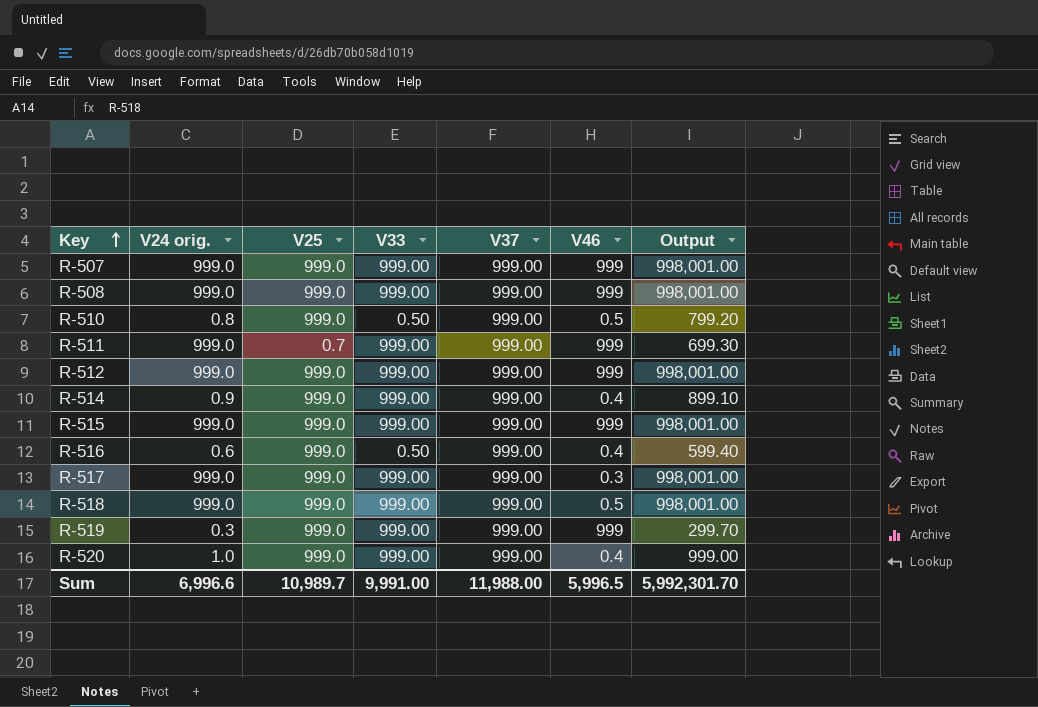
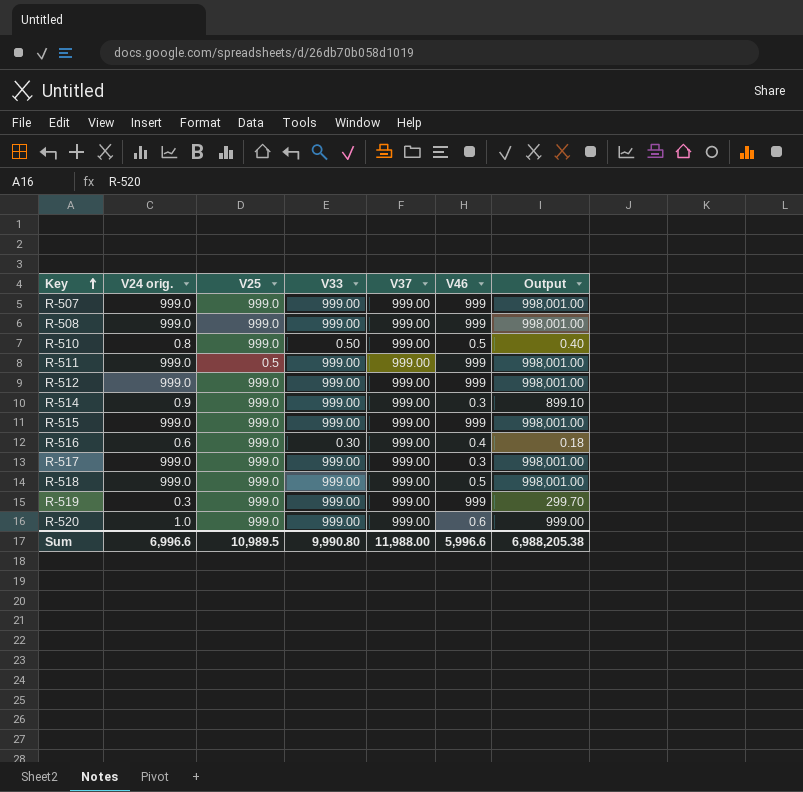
column Output | formula: [V24 orig.] * [V25] -> [V24 orig.] * [V33]
R-511 | V25: 0.7 -> 0.5
R-514 | V46: 0.4 -> 0.3
R-516 | V33: 0.50 -> 0.30
R-520 | V46: 0.4 -> 0.6
Sum | V25: 10,989.7 -> 10,989.5
Sum | V33: 9,991.00 -> 9,990.80
Sum | V46: 5,996.5 -> 5,996.6
Sum | Output: 5,992,301.70 -> 6,988,205.38

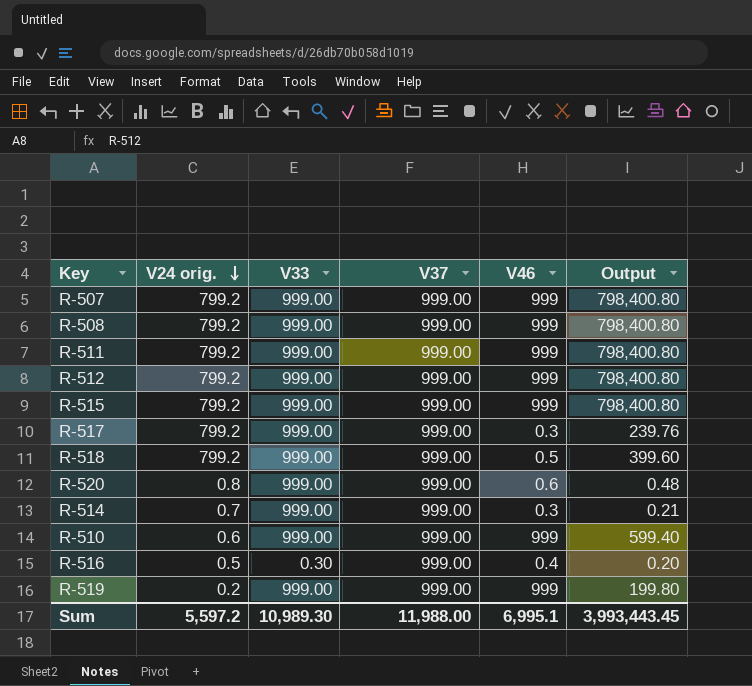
row order: Key ascending -> V24 orig. descending
column V25 | position: 3 -> none
column Output | formula: [V24 orig.] * [V33] -> [V24 orig.] * [V46]
R-507 | V24 orig.: 999.0 -> 799.2
R-508 | V24 orig.: 999.0 -> 799.2
R-511 | V24 orig.: 999.0 -> 799.2
R-512 | V24 orig.: 999.0 -> 799.2
R-515 | V24 orig.: 999.0 -> 799.2
R-517 | V24 orig.: 999.0 -> 799.2
R-518 | V24 orig.: 999.0 -> 799.2
R-520 | V24 orig.: 1.0 -> 0.8
R-514 | V24 orig.: 0.9 -> 0.7
R-510 | V24 orig.: 0.8 -> 0.6
R-510 | V33: 0.50 -> 999.00
R-510 | V46: 0.5 -> 999
R-516 | V24 orig.: 0.6 -> 0.5
R-519 | V24 orig.: 0.3 -> 0.2
Sum | V24 orig.: 6,996.6 -> 5,597.2
Sum | V33: 9,990.80 -> 10,989.30
Sum | V46: 5,996.6 -> 6,995.1
Sum | Output: 6,988,205.38 -> 3,993,443.45

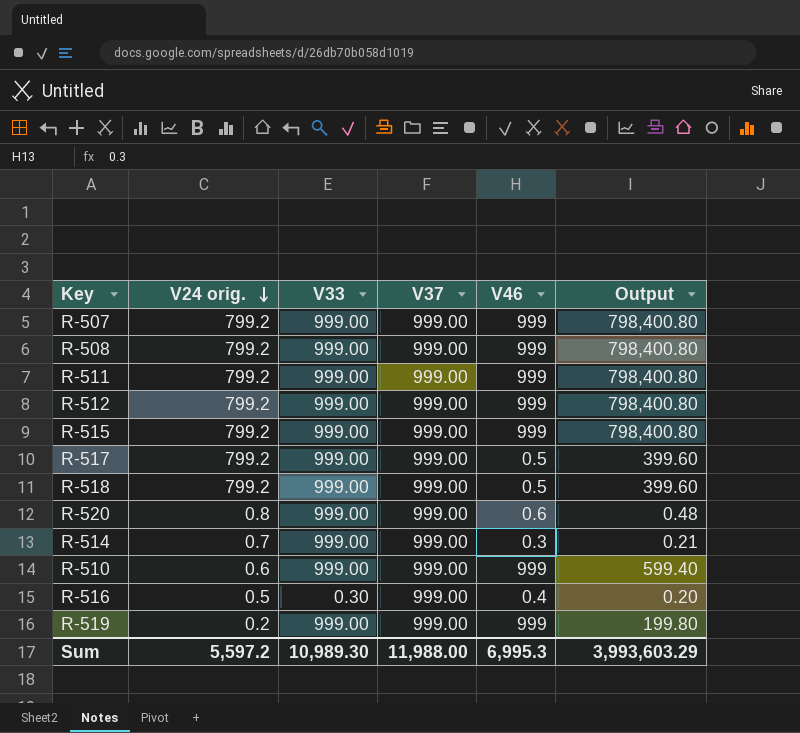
R-517 | V46: 0.3 -> 0.5
R-517 | Output: 239.76 -> 399.60
Sum | V46: 6,995.1 -> 6,995.3
Sum | Output: 3,993,443.45 -> 3,993,603.29

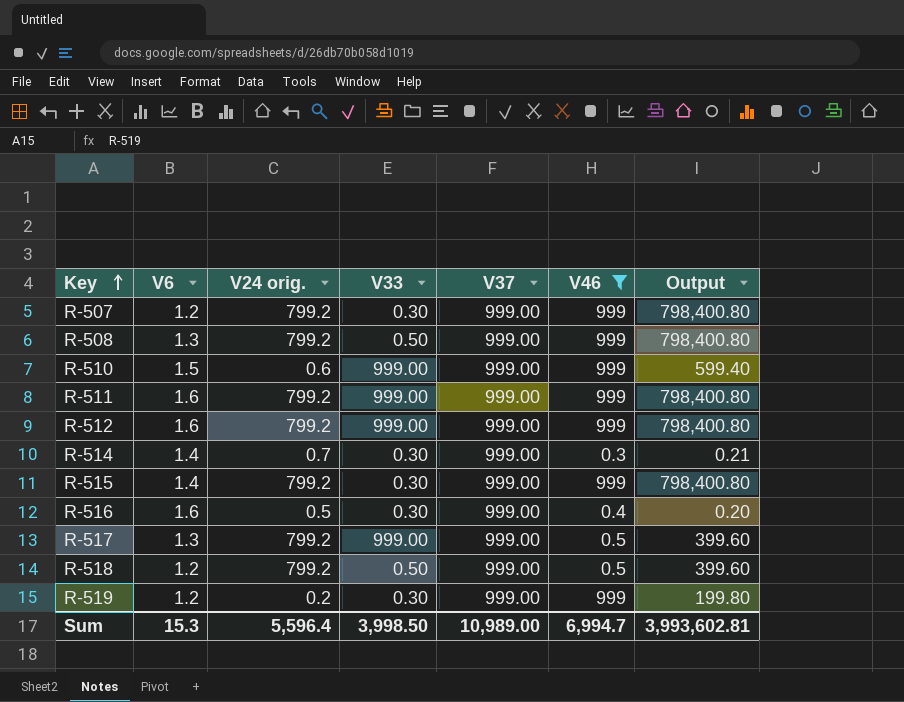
filter: none -> V46 != 0.6
row order: V24 orig. descending -> Key ascending
column V6 | position: none -> 2
R-507 | V33: 999.00 -> 0.30
R-508 | V33: 999.00 -> 0.50
R-514 | V33: 999.00 -> 0.30
R-515 | V33: 999.00 -> 0.30
R-518 | V33: 999.00 -> 0.50
R-519 | V33: 999.00 -> 0.30
Sum | V24 orig.: 5,597.2 -> 5,596.4
Sum | V33: 10,989.30 -> 3,998.50
Sum | V37: 11,988.00 -> 10,989.00
Sum | V46: 6,995.3 -> 6,994.7
Sum | Output: 3,993,603.29 -> 3,993,602.81

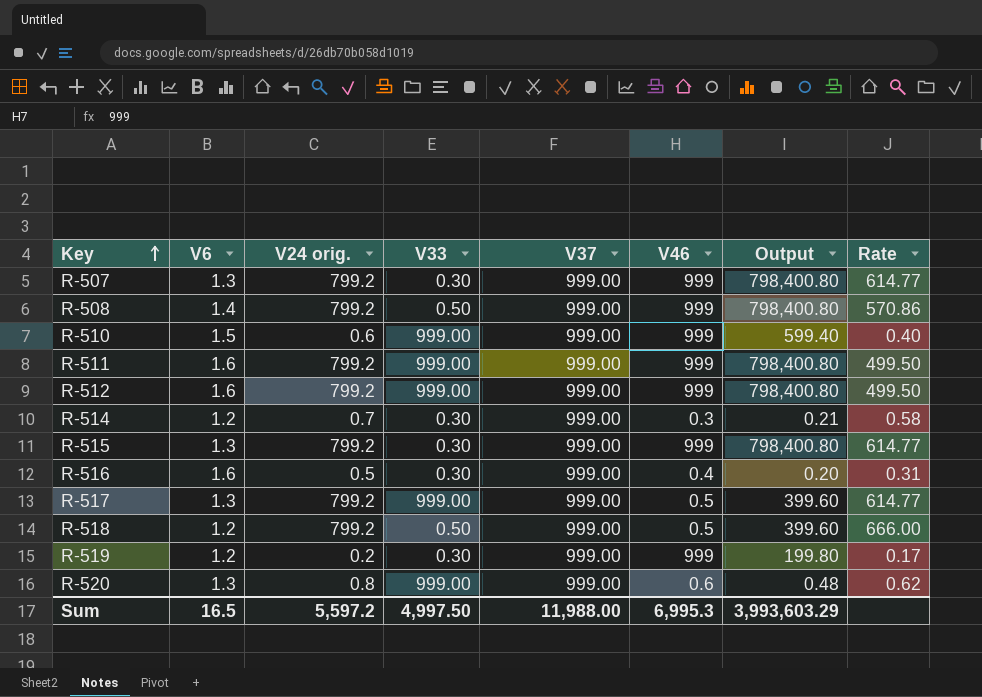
filter: V46 != 0.6 -> none
column Rate | formula: none -> [V24 orig.] / [V6]
R-507 | V6: 1.2 -> 1.3
R-508 | V6: 1.3 -> 1.4
R-514 | V6: 1.4 -> 1.2
R-515 | V6: 1.4 -> 1.3
Sum | V6: 15.3 -> 16.5
Sum | V24 orig.: 5,596.4 -> 5,597.2
Sum | V33: 3,998.50 -> 4,997.50
Sum | V37: 10,989.00 -> 11,988.00
Sum | V46: 6,994.7 -> 6,995.3
Sum | Output: 3,993,602.81 -> 3,993,603.29

